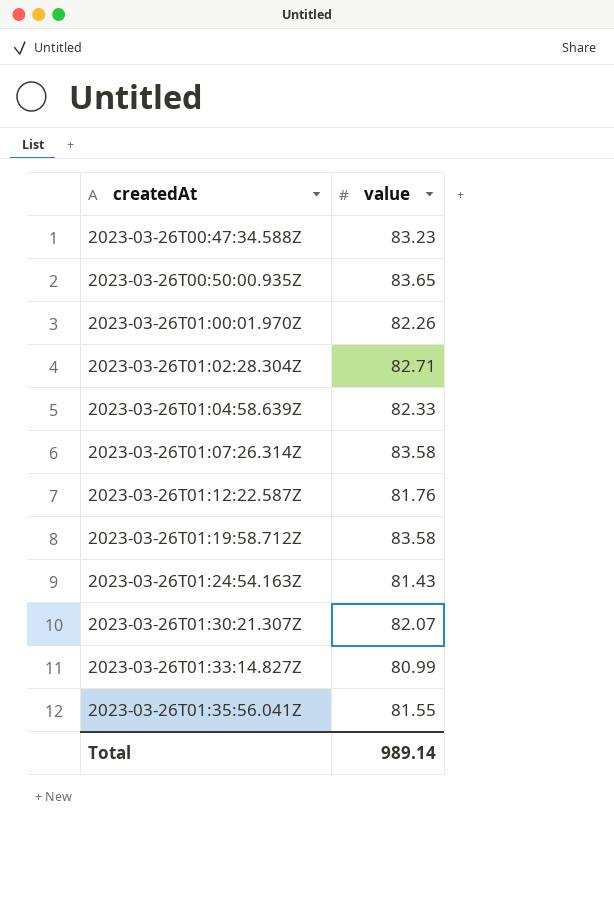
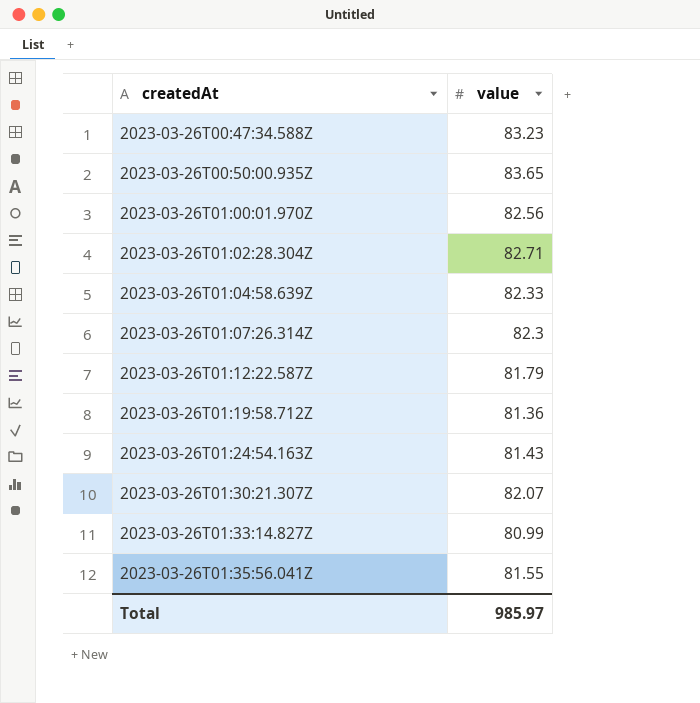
2023-03-26T01:00:01.970Z | value: 82.26 -> 82.56
2023-03-26T01:07:26.314Z | value: 83.58 -> 82.3
2023-03-26T01:12:22.587Z | value: 81.76 -> 81.79
2023-03-26T01:19:58.712Z | value: 83.58 -> 81.36
Total | value: 989.14 -> 985.97

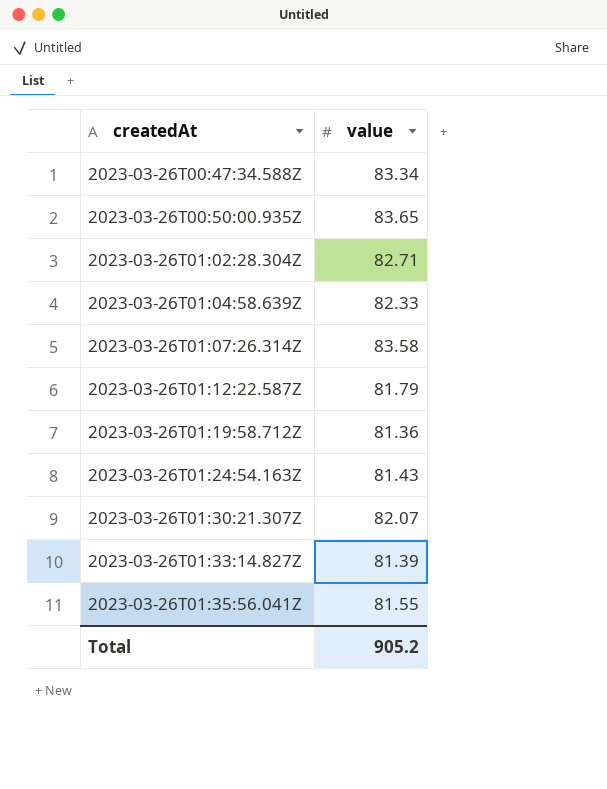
row 2023-03-26T01:00:01.970Z: 82.56 -> none
2023-03-26T00:47:34.588Z | value: 83.23 -> 83.34
2023-03-26T01:07:26.314Z | value: 82.3 -> 83.58
2023-03-26T01:33:14.827Z | value: 80.99 -> 81.39
Total | value: 985.97 -> 905.2

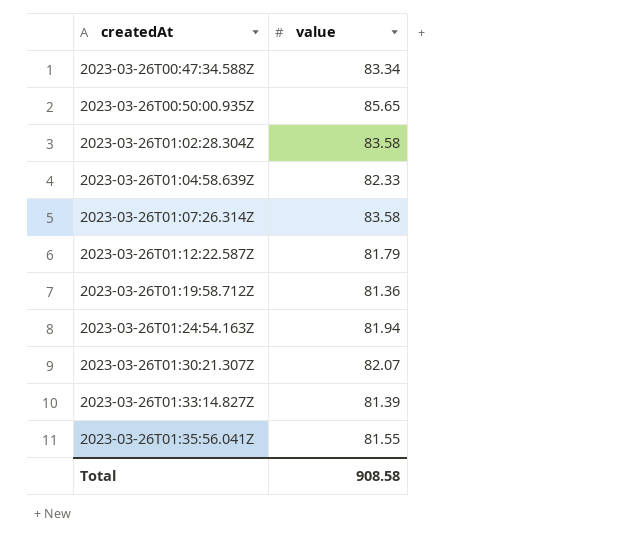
2023-03-26T00:50:00.935Z | value: 83.65 -> 85.65
2023-03-26T01:02:28.304Z | value: 82.71 -> 83.58
2023-03-26T01:24:54.163Z | value: 81.43 -> 81.94
Total | value: 905.2 -> 908.58

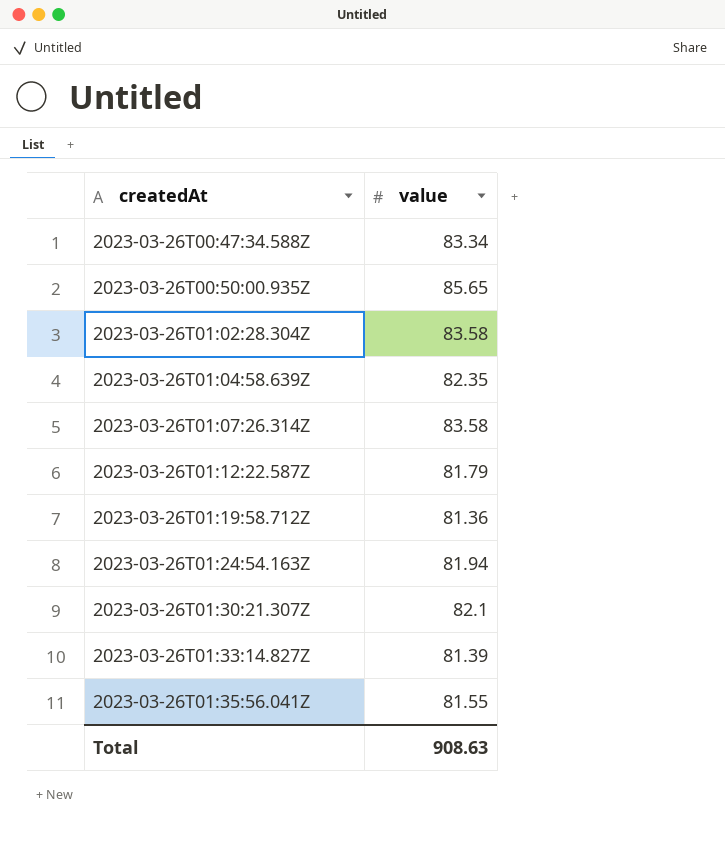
2023-03-26T01:04:58.639Z | value: 82.33 -> 82.35
2023-03-26T01:30:21.307Z | value: 82.07 -> 82.1
Total | value: 908.58 -> 908.63

